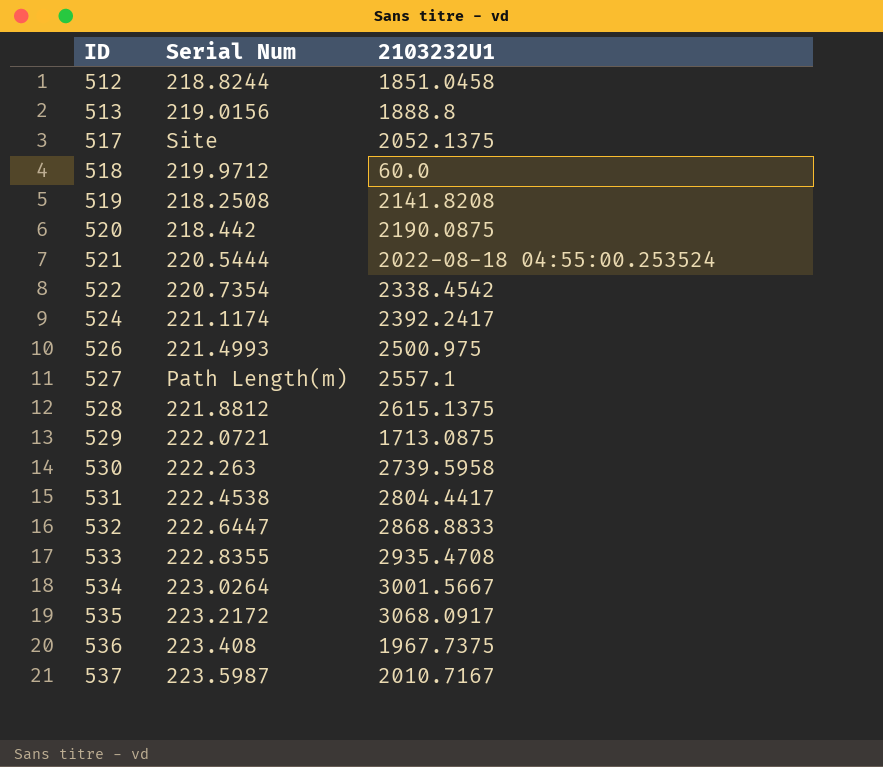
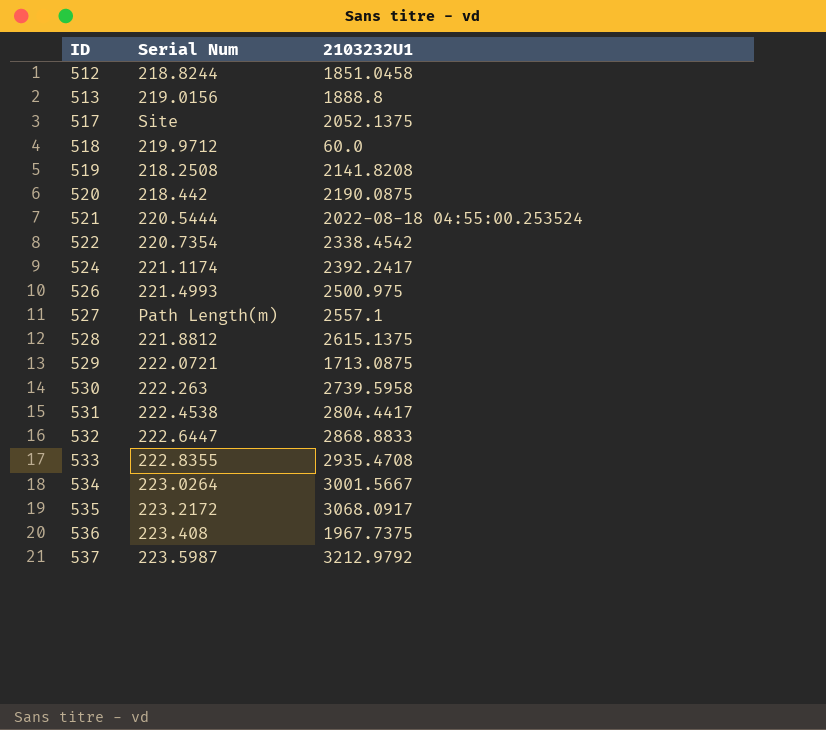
537 | 2103232U1: 2010.7167 -> 3212.9792

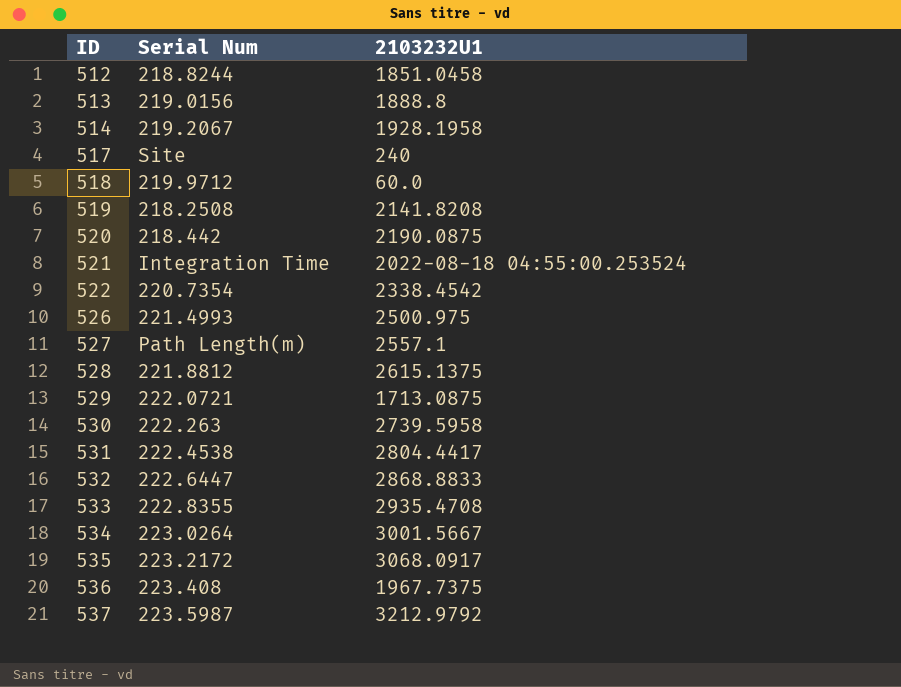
row 524: 221.1174 | 2392.2417 -> none
row 514: none -> 219.2067 | 1928.1958
517 | 2103232U1: 2052.1375 -> 240
521 | Serial Num: 220.5444 -> Integration Time

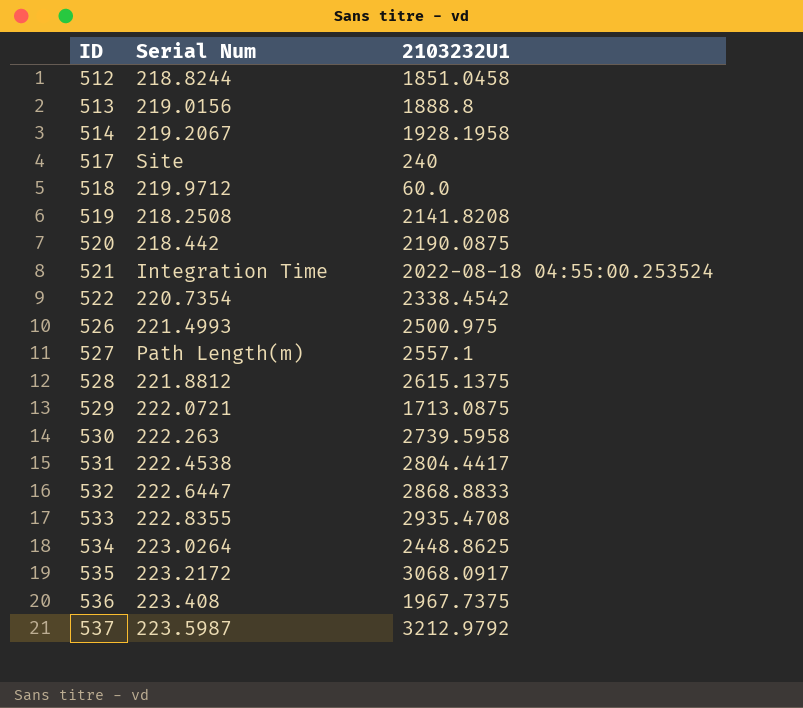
534 | 2103232U1: 3001.5667 -> 2448.8625

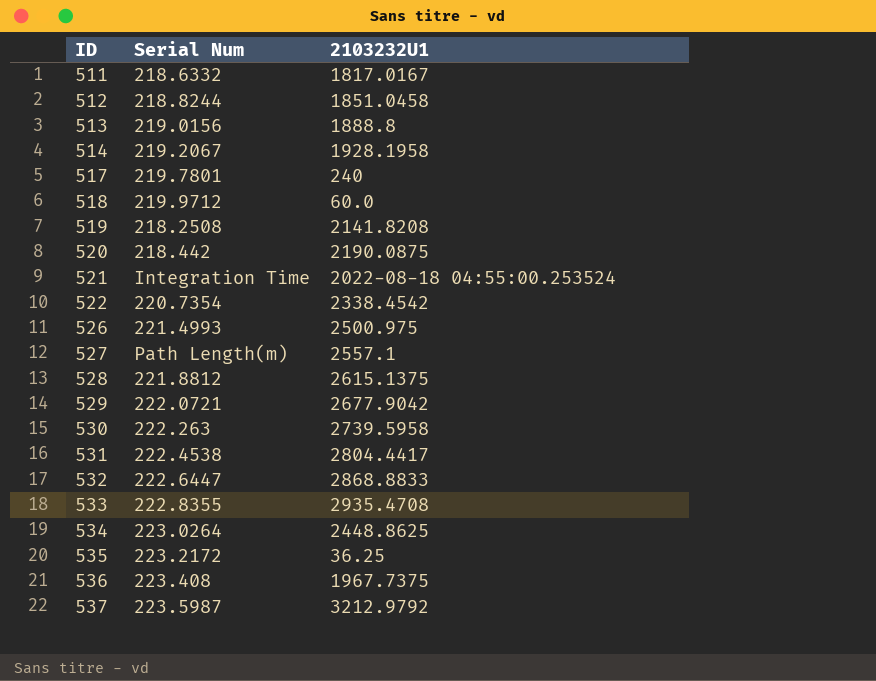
row 511: none -> 218.6332 | 1817.0167
517 | Serial Num: Site -> 219.7801
529 | 2103232U1: 1713.0875 -> 2677.9042
535 | 2103232U1: 3068.0917 -> 36.25

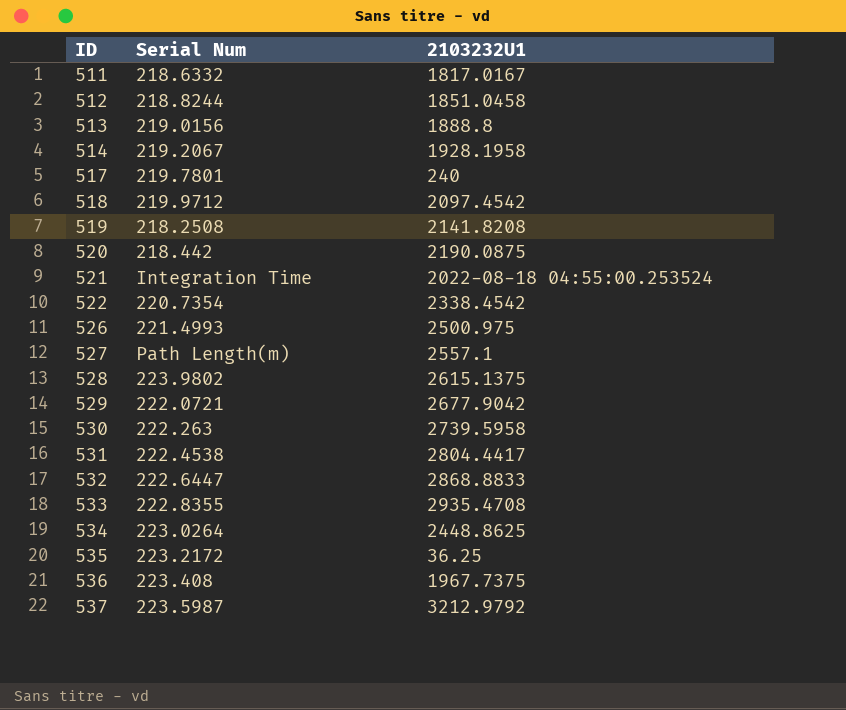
518 | 2103232U1: 60.0 -> 2097.4542
528 | Serial Num: 221.8812 -> 223.9802

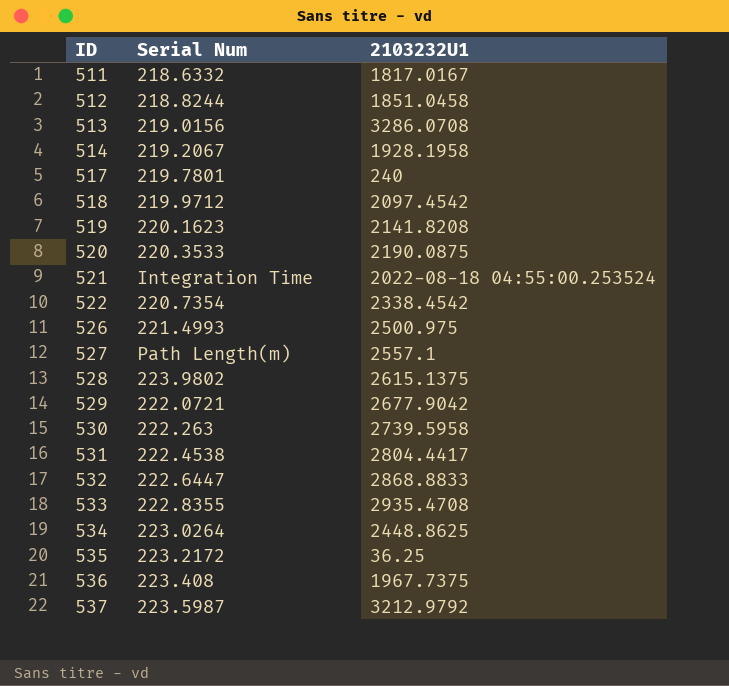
513 | 2103232U1: 1888.8 -> 3286.0708
519 | Serial Num: 218.2508 -> 220.1623
520 | Serial Num: 218.442 -> 220.3533

